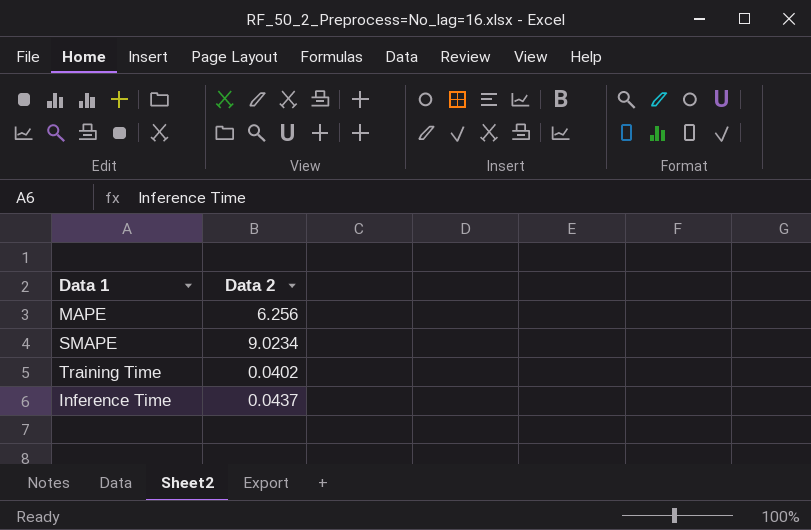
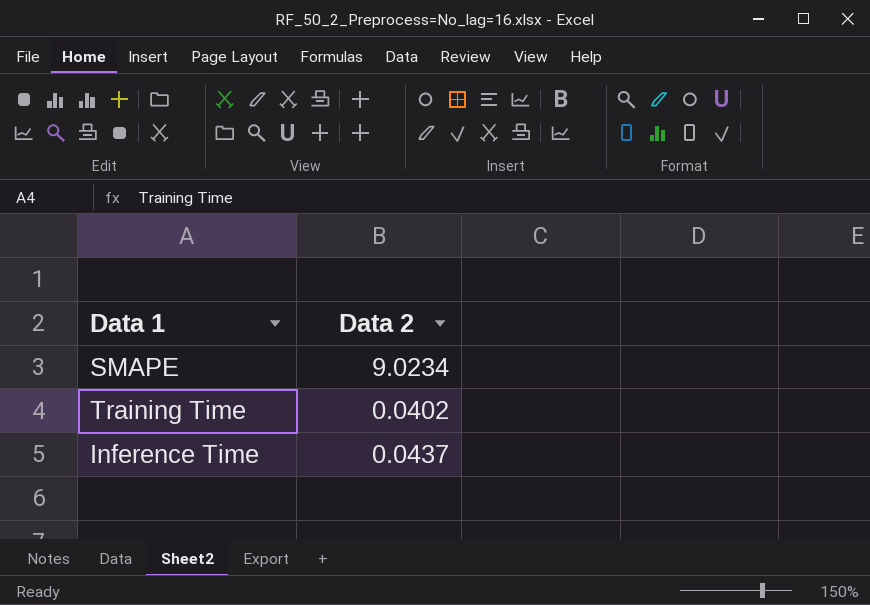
row MAPE: 6.256 -> none

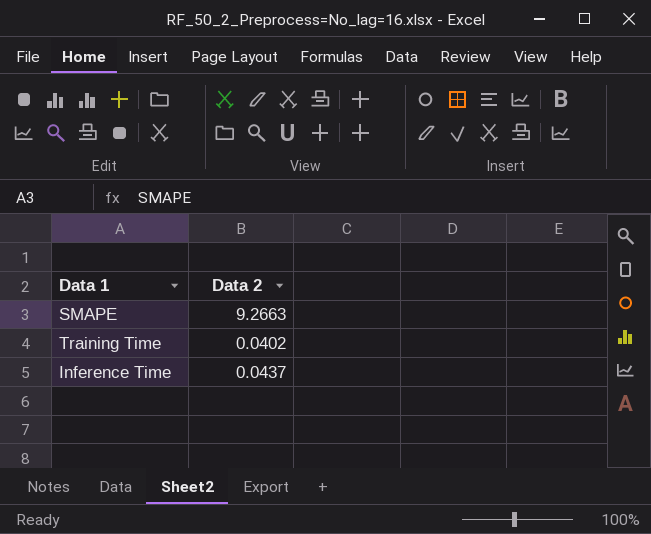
SMAPE | Data 2: 9.0234 -> 9.2663

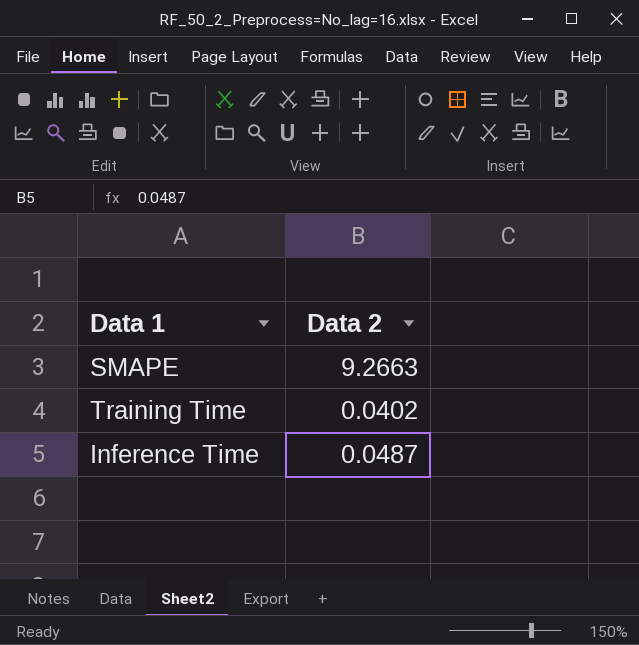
Inference Time | Data 2: 0.0437 -> 0.0487

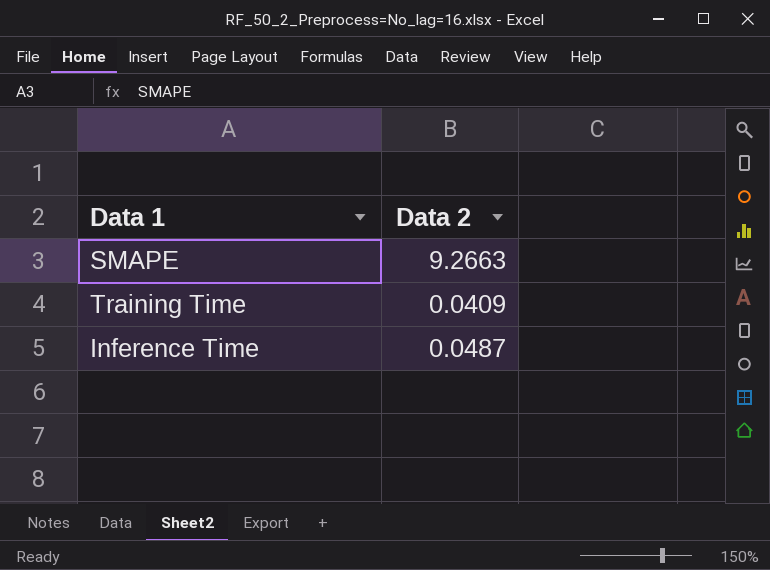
Training Time | Data 2: 0.0402 -> 0.0409

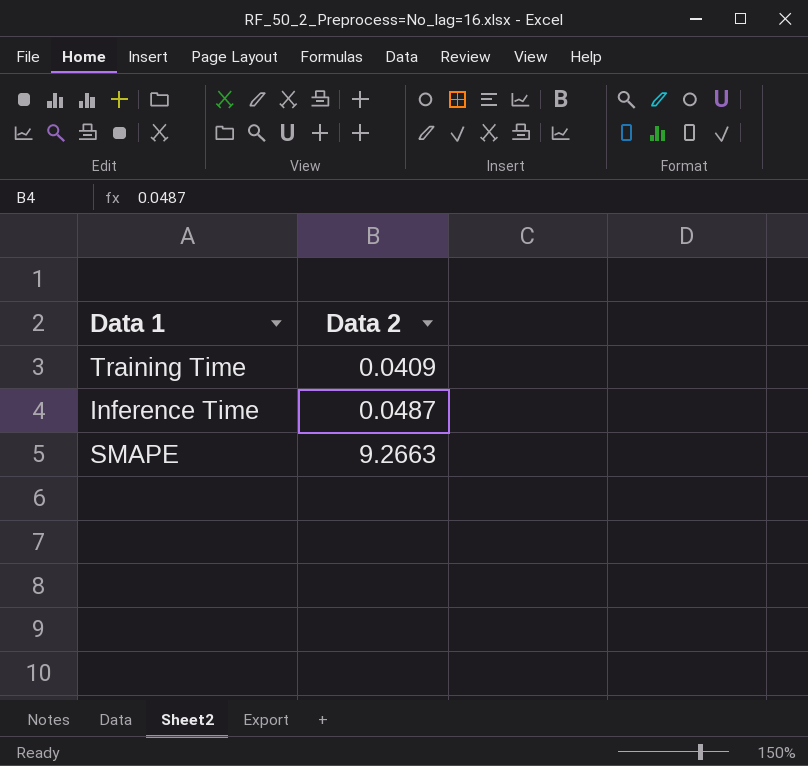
row order: none -> Data 2 ascending

